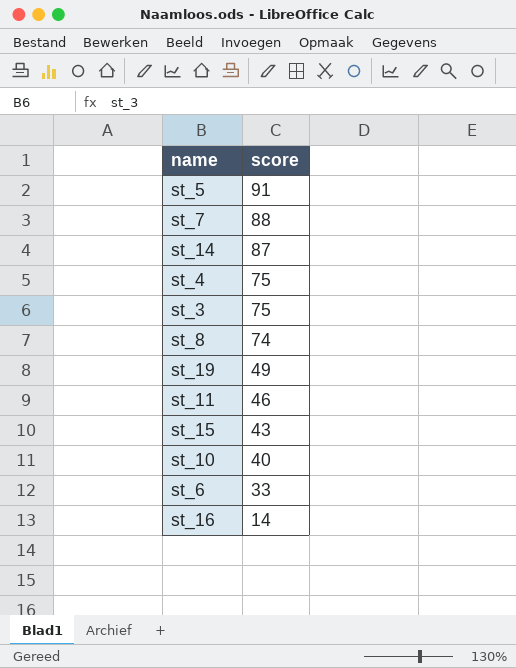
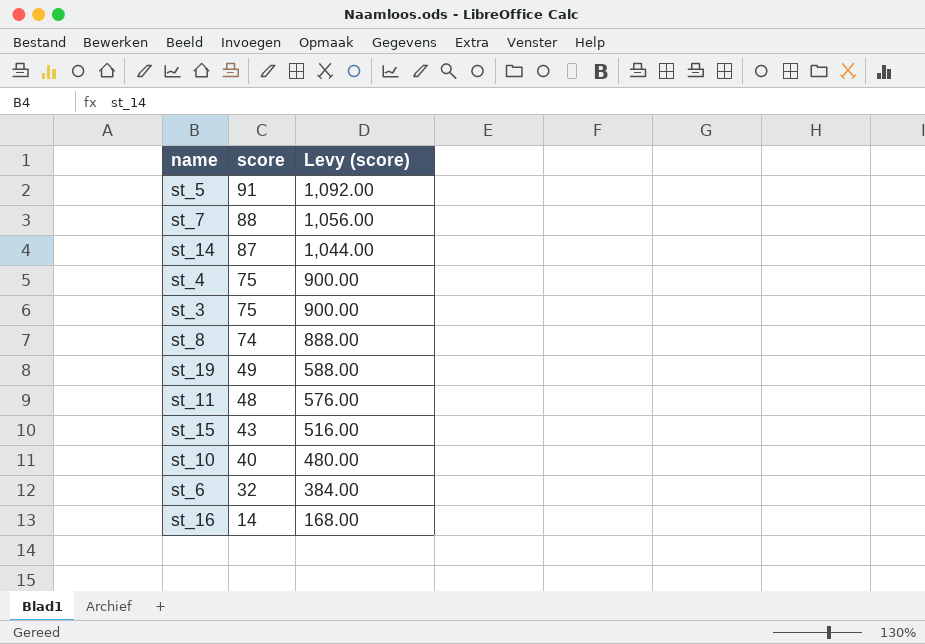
column Levy (score) | formula: none -> [score] * 12
st_11 | score: 46 -> 48
st_6 | score: 33 -> 32

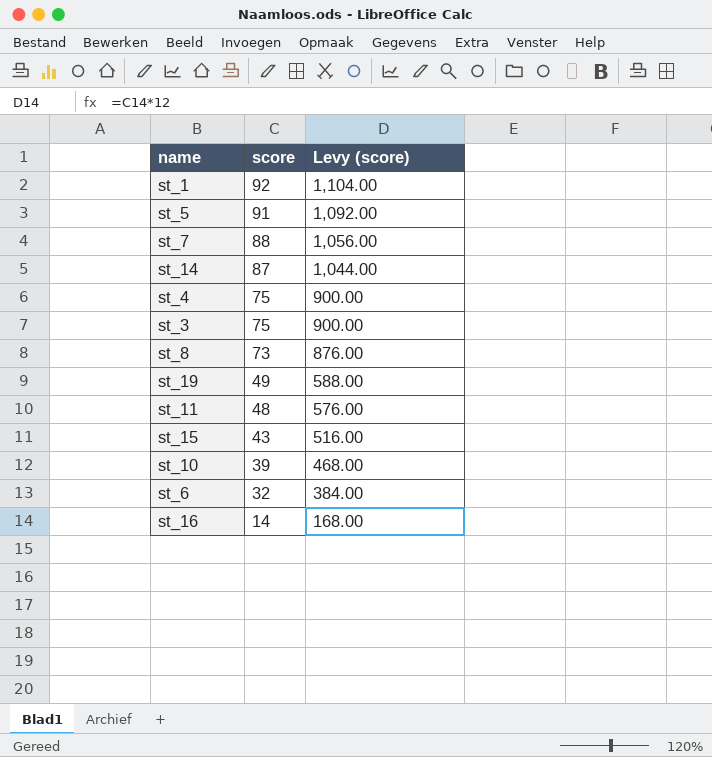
row st_1: none -> 92 | 1,104.00
st_8 | score: 74 -> 73
st_8 | Levy (score): 888.00 -> 876.00
st_10 | score: 40 -> 39
st_10 | Levy (score): 480.00 -> 468.00

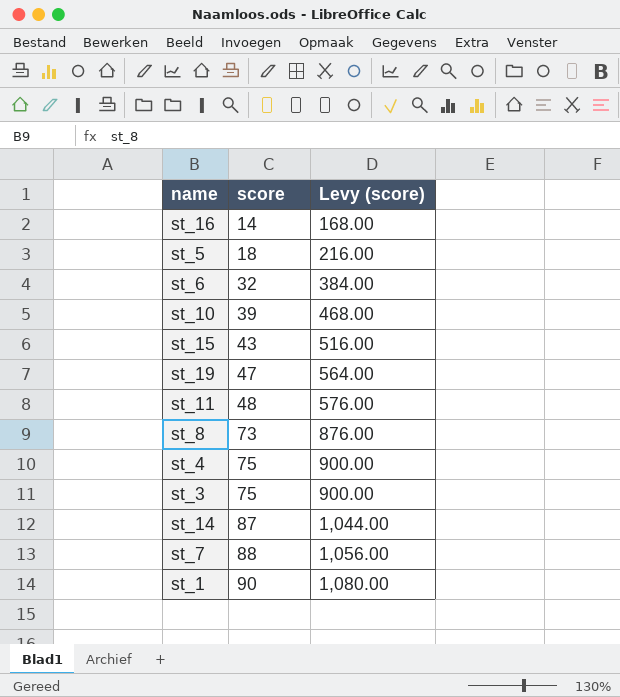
row order: score descending -> score ascending
st_5 | score: 91 -> 18
st_5 | Levy (score): 1,092.00 -> 216.00
st_19 | score: 49 -> 47
st_19 | Levy (score): 588.00 -> 564.00
st_1 | score: 92 -> 90
st_1 | Levy (score): 1,104.00 -> 1,080.00

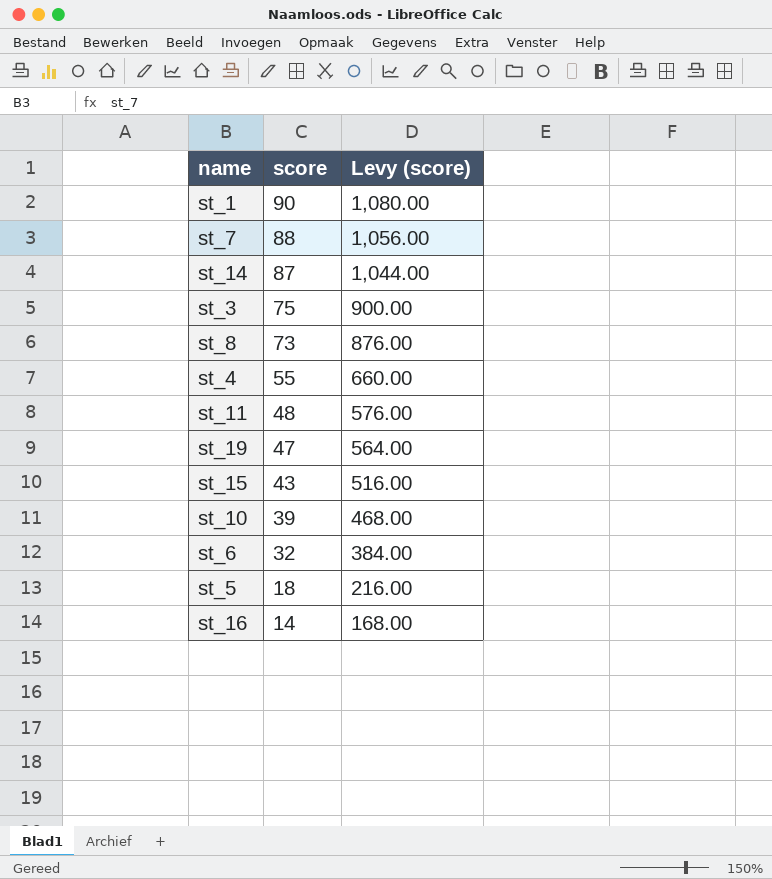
row order: score ascending -> score descending
st_4 | score: 75 -> 55
st_4 | Levy (score): 900.00 -> 660.00

